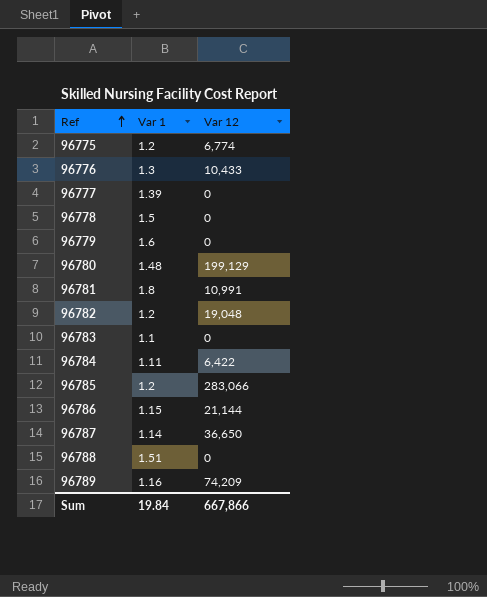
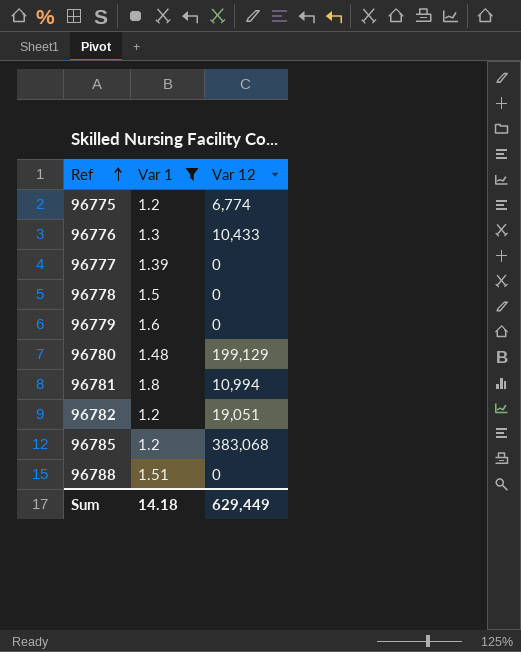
filter: none -> Var 1 >= 1.2
96781 | Var 12: 10,991 -> 10,994
96782 | Var 12: 19,048 -> 19,051
96785 | Var 12: 283,066 -> 383,068
Sum | Var 1: 19.84 -> 14.18
Sum | Var 12: 667,866 -> 629,449

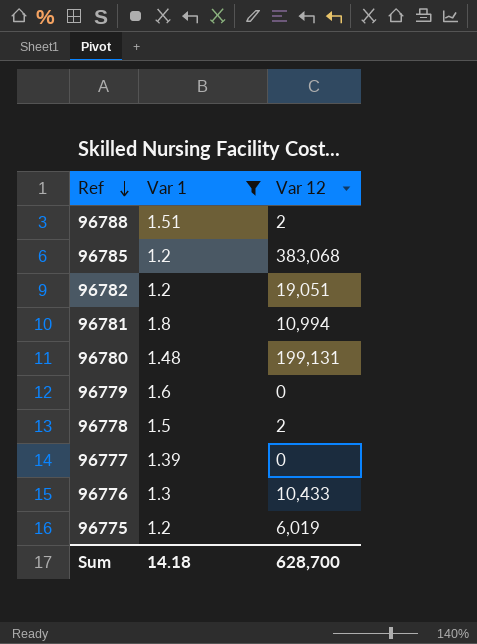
row order: Ref ascending -> Ref descending
96788 | Var 12: 0 -> 2
96780 | Var 12: 199,129 -> 199,131
96778 | Var 12: 0 -> 2
96775 | Var 12: 6,774 -> 6,019
Sum | Var 12: 629,449 -> 628,700

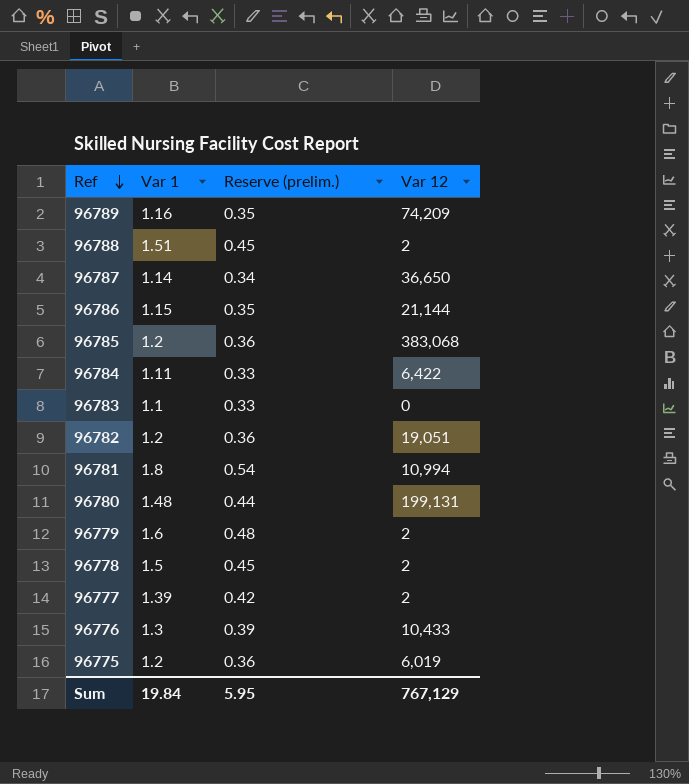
filter: Var 1 >= 1.2 -> none
column Reserve (prelim.) | formula: none -> [Var 1] * 0.3
96779 | Var 12: 0 -> 2
96777 | Var 12: 0 -> 2
Sum | Var 1: 14.18 -> 19.84
Sum | Var 12: 628,700 -> 767,129

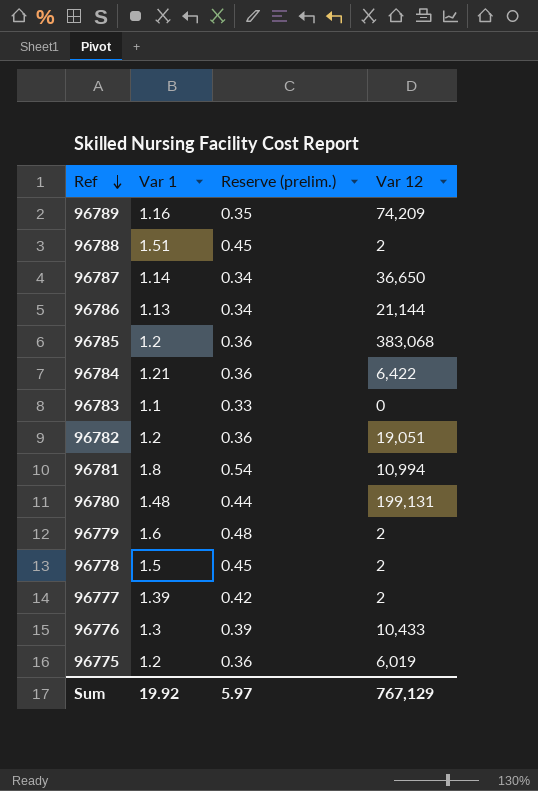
96786 | Var 1: 1.15 -> 1.13
96786 | Reserve (prelim.): 0.35 -> 0.34
96784 | Var 1: 1.11 -> 1.21
96784 | Reserve (prelim.): 0.33 -> 0.36
Sum | Var 1: 19.84 -> 19.92
Sum | Reserve (prelim.): 5.95 -> 5.97

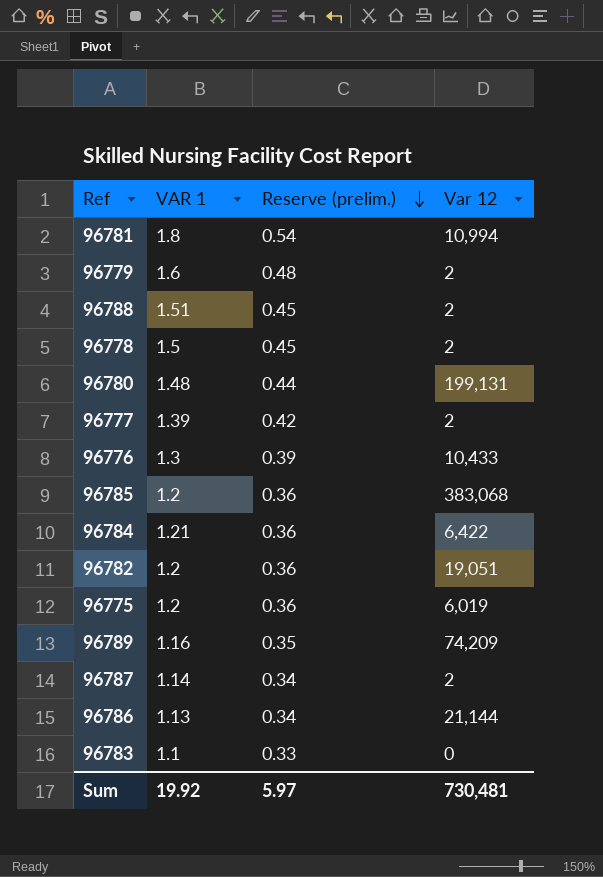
row order: Ref descending -> Reserve (prelim.) descending
column name: Var 1 -> VAR 1
96787 | Var 12: 36,650 -> 2
Sum | Var 12: 767,129 -> 730,481

